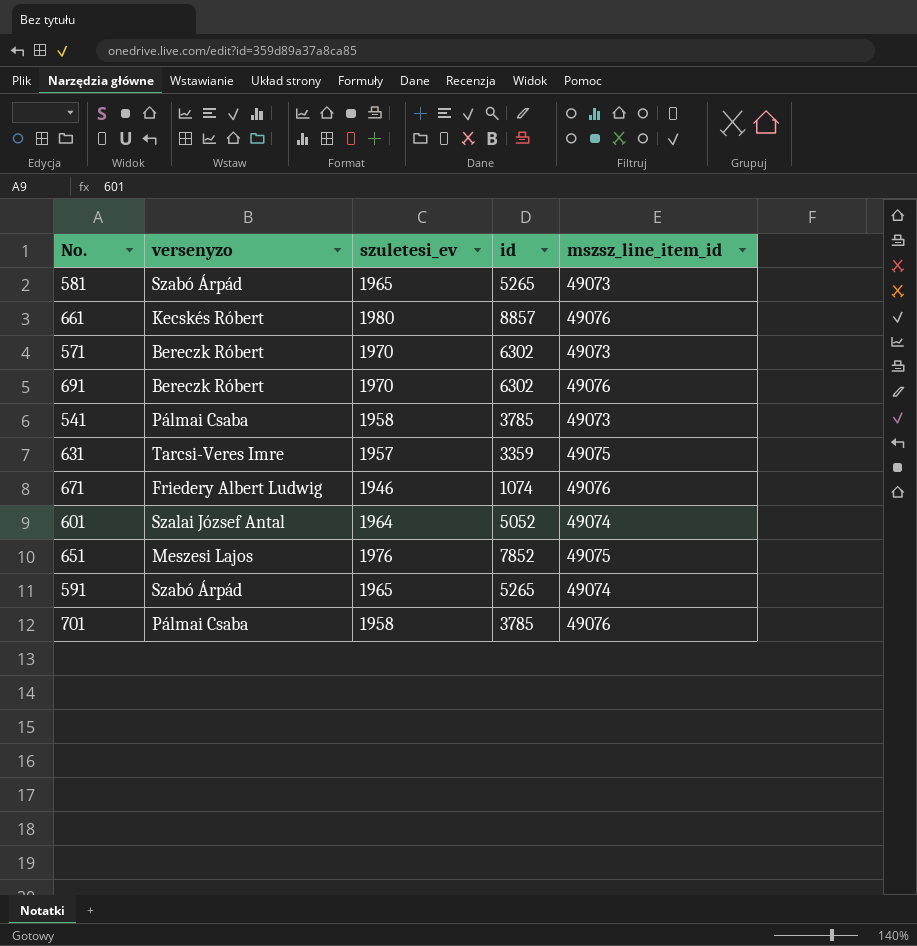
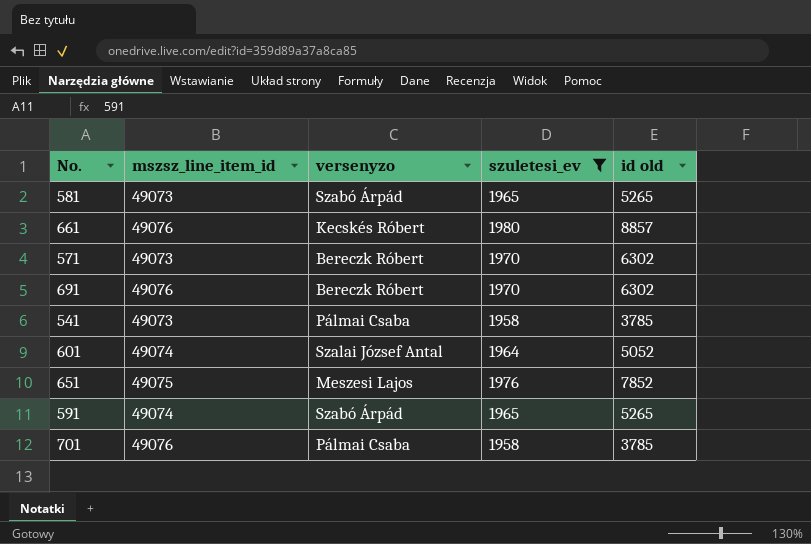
filter: none -> szuletesi_ev >= 1958
column mszsz_line_item_id | position: 5 -> 2
column name: id -> id old

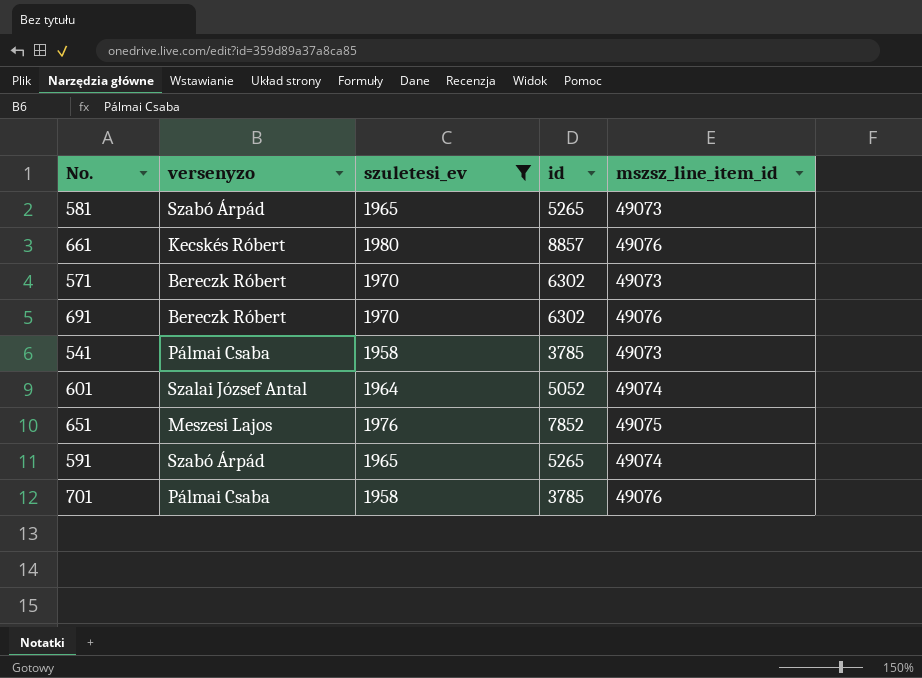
column name: id old -> id
column mszsz_line_item_id | position: 2 -> 5

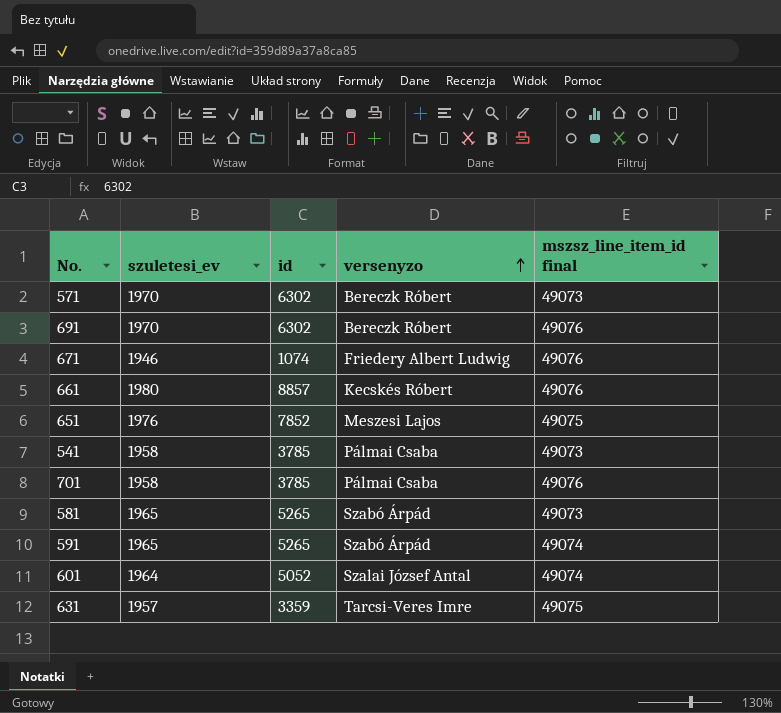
filter: szuletesi_ev >= 1958 -> none
row order: none -> versenyzo ascending
column versenyzo | position: 2 -> 4
column name: mszsz_line_item_id -> mszsz_line_item_id final

